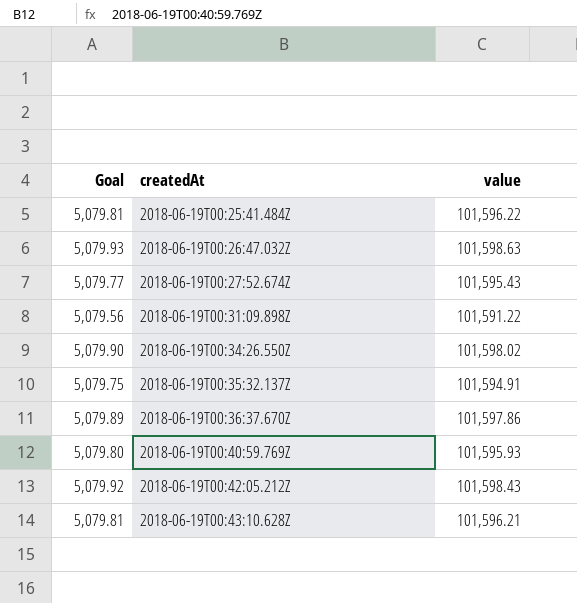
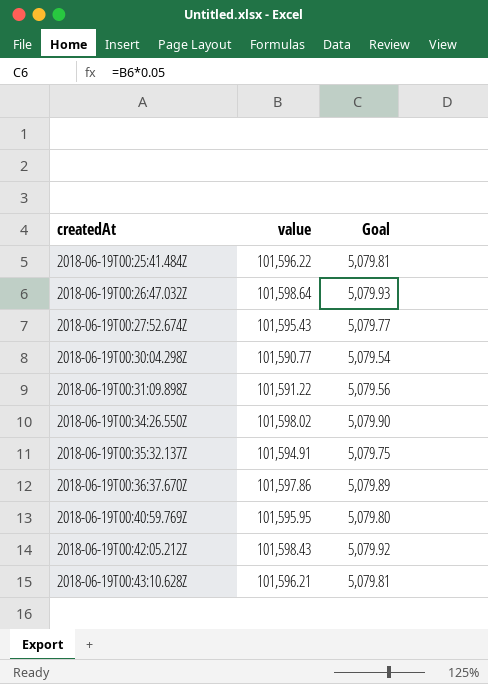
column Goal | position: 1 -> 3
2018-06-19T00:26:47.032Z | value: 101,598.63 -> 101,598.64
row 2018-06-19T00:30:04.298Z: none -> 101,590.77 | 5,079.54
2018-06-19T00:40:59.769Z | value: 101,595.93 -> 101,595.95

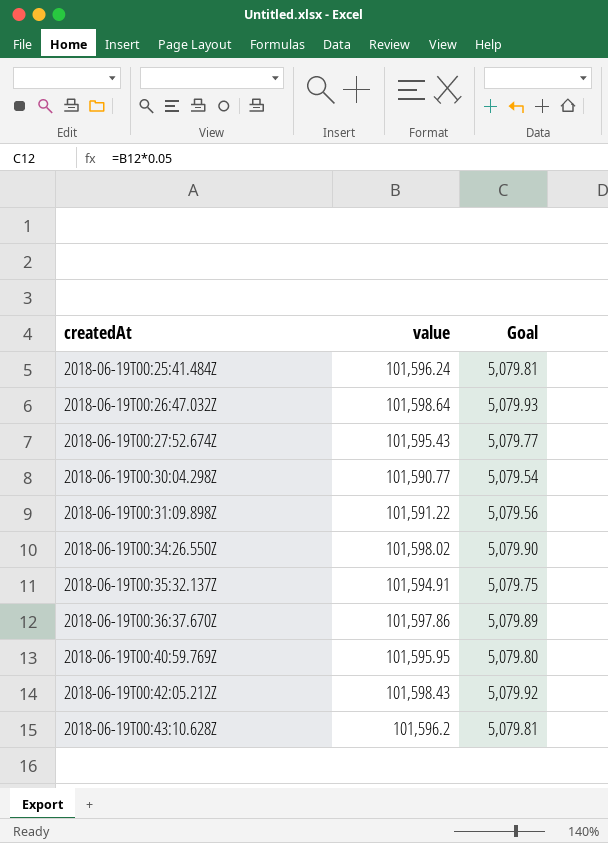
2018-06-19T00:25:41.484Z | value: 101,596.22 -> 101,596.24
2018-06-19T00:43:10.628Z | value: 101,596.21 -> 101,596.2

